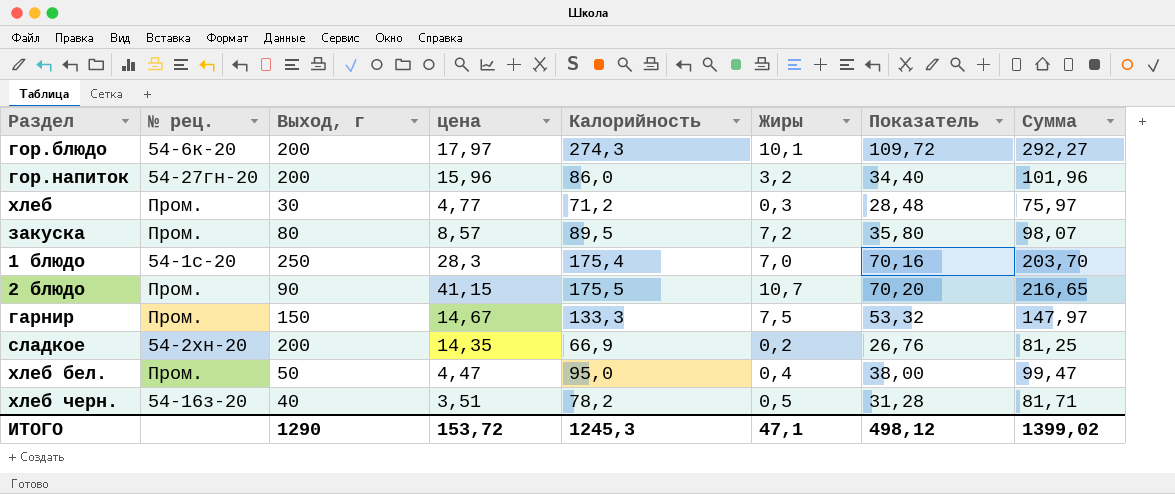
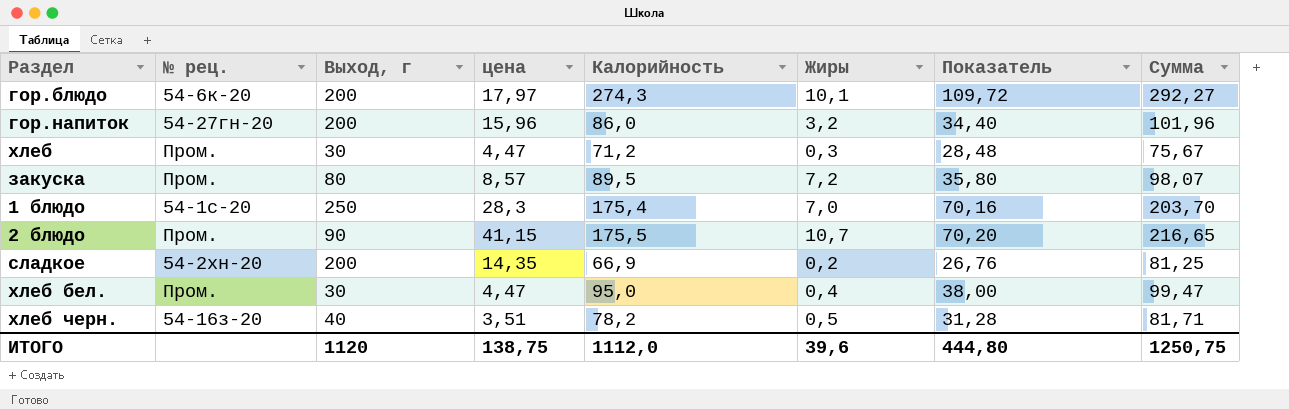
row гарнир: Пром. | 150 | 14,67 | 133,3 | 7,5 | 53,32 | 147,97 -> none
хлеб | цена: 4,77 -> 4,47
хлеб | Сумма: 75,97 -> 75,67
хлеб бел. | Выход, г: 50 -> 30
ИТОГО | Выход, г: 1290 -> 1120
ИТОГО | цена: 153,72 -> 138,75
ИТОГО | Калорийность: 1245,3 -> 1112,0
ИТОГО | Жиры: 47,1 -> 39,6
ИТОГО | Показатель: 498,12 -> 444,80
ИТОГО | Сумма: 1399,02 -> 1250,75

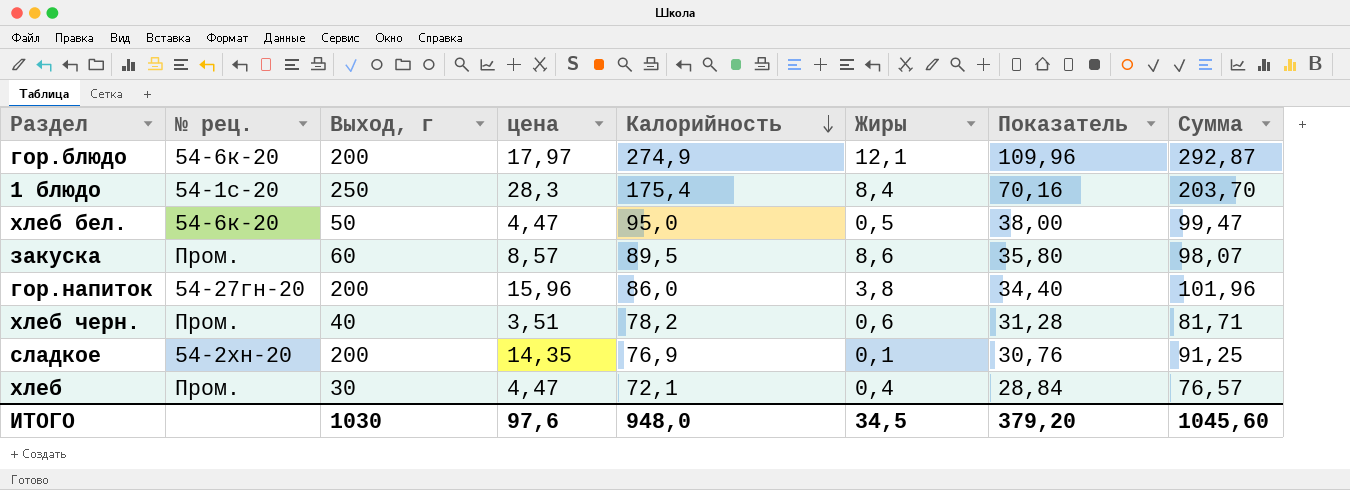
row order: none -> Калорийность descending
row 2 блюдо: Пром. | 90 | 41,15 | 175,5 | 10,7 | 70,20 | 216,65 -> none
гор.блюдо | Калорийность: 274,3 -> 274,9
гор.блюдо | Жиры: 10,1 -> 12,1
гор.блюдо | Показатель: 109,72 -> 109,96
гор.блюдо | Сумма: 292,27 -> 292,87
1 блюдо | Жиры: 7,0 -> 8,4
хлеб бел. | № рец.: Пром. -> 54-6к-20
хлеб бел. | Выход, г: 30 -> 50
хлеб бел. | Жиры: 0,4 -> 0,5
закуска | Выход, г: 80 -> 60
закуска | Жиры: 7,2 -> 8,6
гор.напиток | Жиры: 3,2 -> 3,8
хлеб черн. | № рец.: 54-16з-20 -> Пром.
хлеб черн. | Жиры: 0,5 -> 0,6
сладкое | Калорийность: 66,9 -> 76,9
сладкое | Жиры: 0,2 -> 0,1
сладкое | Показатель: 26,76 -> 30,76
сладкое | Сумма: 81,25 -> 91,25
хлеб | Калорийность: 71,2 -> 72,1
хлеб | Жиры: 0,3 -> 0,4
хлеб | Показатель: 28,48 -> 28,84
хлеб | Сумма: 75,67 -> 76,57
ИТОГО | Выход, г: 1120 -> 1030
ИТОГО | цена: 138,75 -> 97,6
ИТОГО | Калорийность: 1112,0 -> 948,0
ИТОГО | Жиры: 39,6 -> 34,5
ИТОГО | Показатель: 444,80 -> 379,20
ИТОГО | Сумма: 1250,75 -> 1045,60

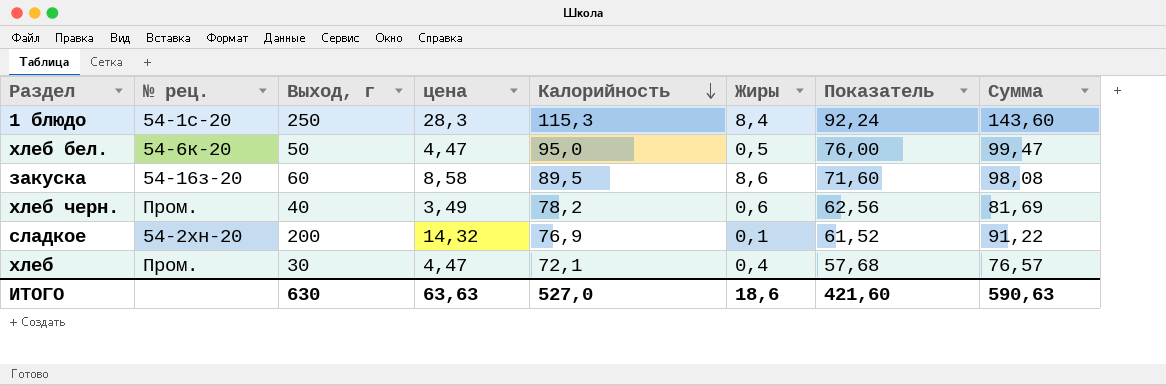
column Показатель | formula: [Калорийность] * 0,4 -> [Калорийность] * 0,8
row гор.блюдо: 54-6к-20 | 200 | 17,97 | 274,9 | 12,1 | 109,96 | 292,87 -> none
row гор.напиток: 54-27гн-20 | 200 | 15,96 | 86,0 | 3,8 | 34,40 | 101,96 -> none
1 блюдо | Калорийность: 175,4 -> 115,3
1 блюдо | Сумма: 203,70 -> 143,60
закуска | № рец.: Пром. -> 54-16з-20
закуска | цена: 8,57 -> 8,58
закуска | Сумма: 98,07 -> 98,08
хлеб черн. | цена: 3,51 -> 3,49
хлеб черн. | Сумма: 81,71 -> 81,69
сладкое | цена: 14,35 -> 14,32
сладкое | Сумма: 91,25 -> 91,22
ИТОГО | Выход, г: 1030 -> 630
ИТОГО | цена: 97,6 -> 63,63
ИТОГО | Калорийность: 948,0 -> 527,0
ИТОГО | Жиры: 34,5 -> 18,6
ИТОГО | Показатель: 379,20 -> 421,60
ИТОГО | Сумма: 1045,60 -> 590,63

